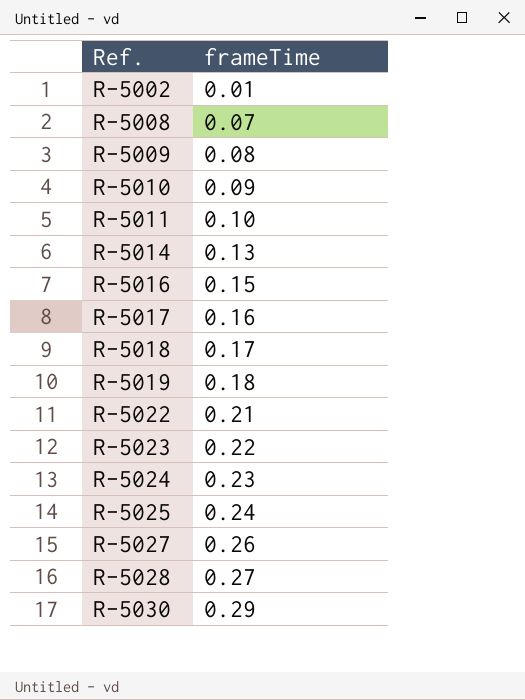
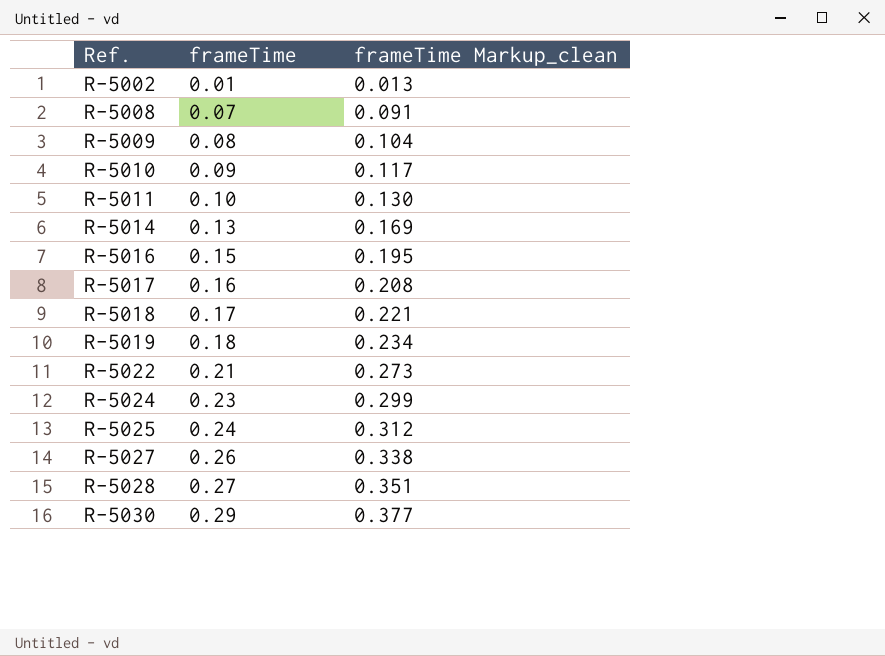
column frameTime Markup_clean | formula: none -> [frameTime] * 1.3
row R-5023: 0.22 -> none

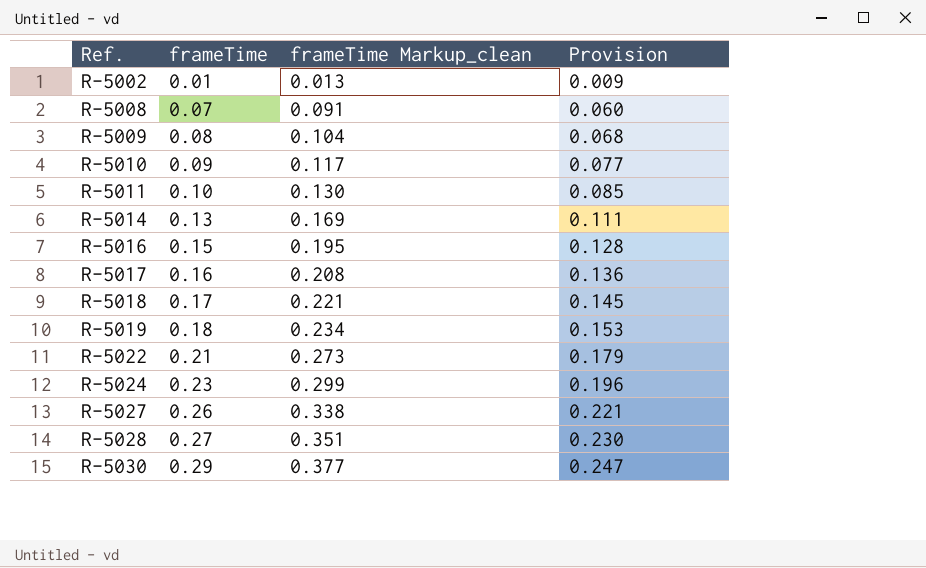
column Provision | formula: none -> [frameTime] * 0.85
row R-5025: 0.24 | 0.312 -> none

